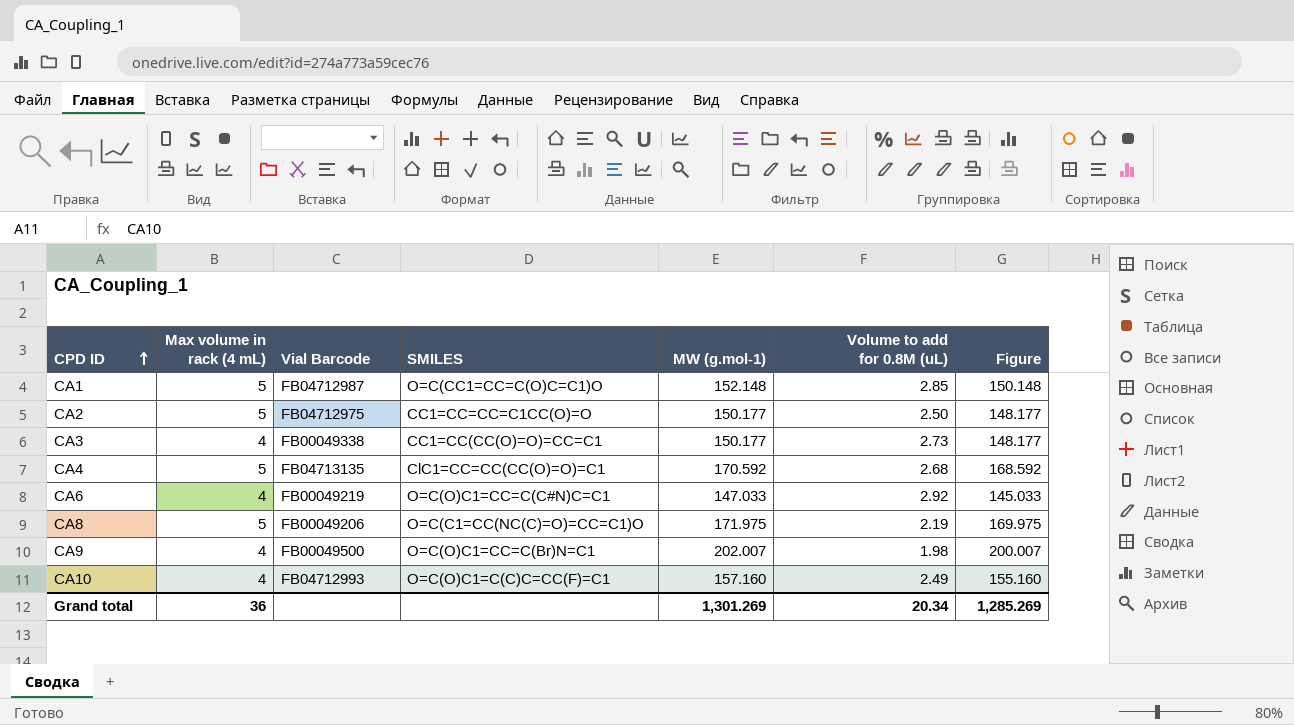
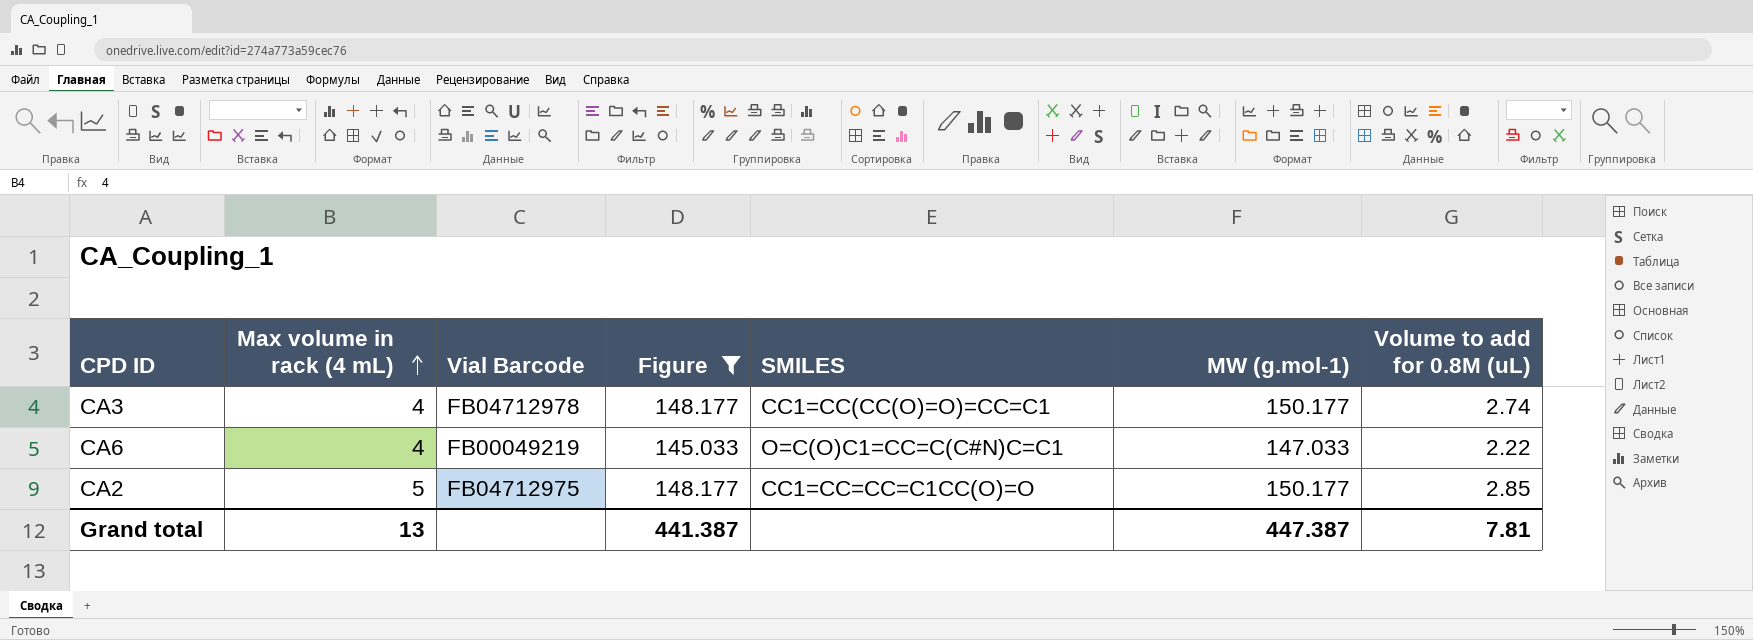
filter: none -> Figure <= 148.177
row order: CPD ID ascending -> Max volume in rack (4 mL) ascending
column Figure | position: 7 -> 4
CA3 | Vial Barcode: FB00049338 -> FB04712978
CA3 | Volume to add for 0.8M (uL): 2.73 -> 2.74
CA6 | Volume to add for 0.8M (uL): 2.92 -> 2.22
CA2 | Volume to add for 0.8M (uL): 2.50 -> 2.85
Grand total | Max volume in rack (4 mL): 36 -> 13
Grand total | Figure: 1,285.269 -> 441.387
Grand total | MW (g.mol-1): 1,301.269 -> 447.387
Grand total | Volume to add for 0.8M (uL): 20.34 -> 7.81

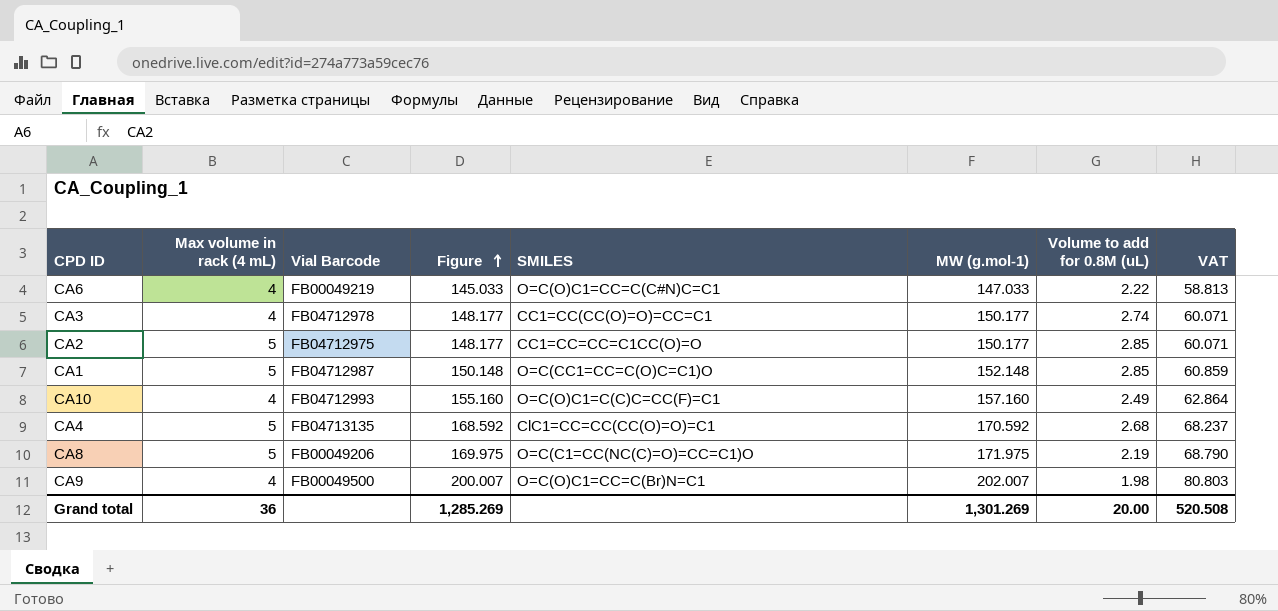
filter: Figure <= 148.177 -> none
row order: Max volume in rack (4 mL) ascending -> Figure ascending
column VAT | formula: none -> [MW (g.mol-1)] * 0.4
Grand total | Max volume in rack (4 mL): 13 -> 36
Grand total | Figure: 441.387 -> 1,285.269
Grand total | MW (g.mol-1): 447.387 -> 1,301.269
Grand total | Volume to add for 0.8M (uL): 7.81 -> 20.00

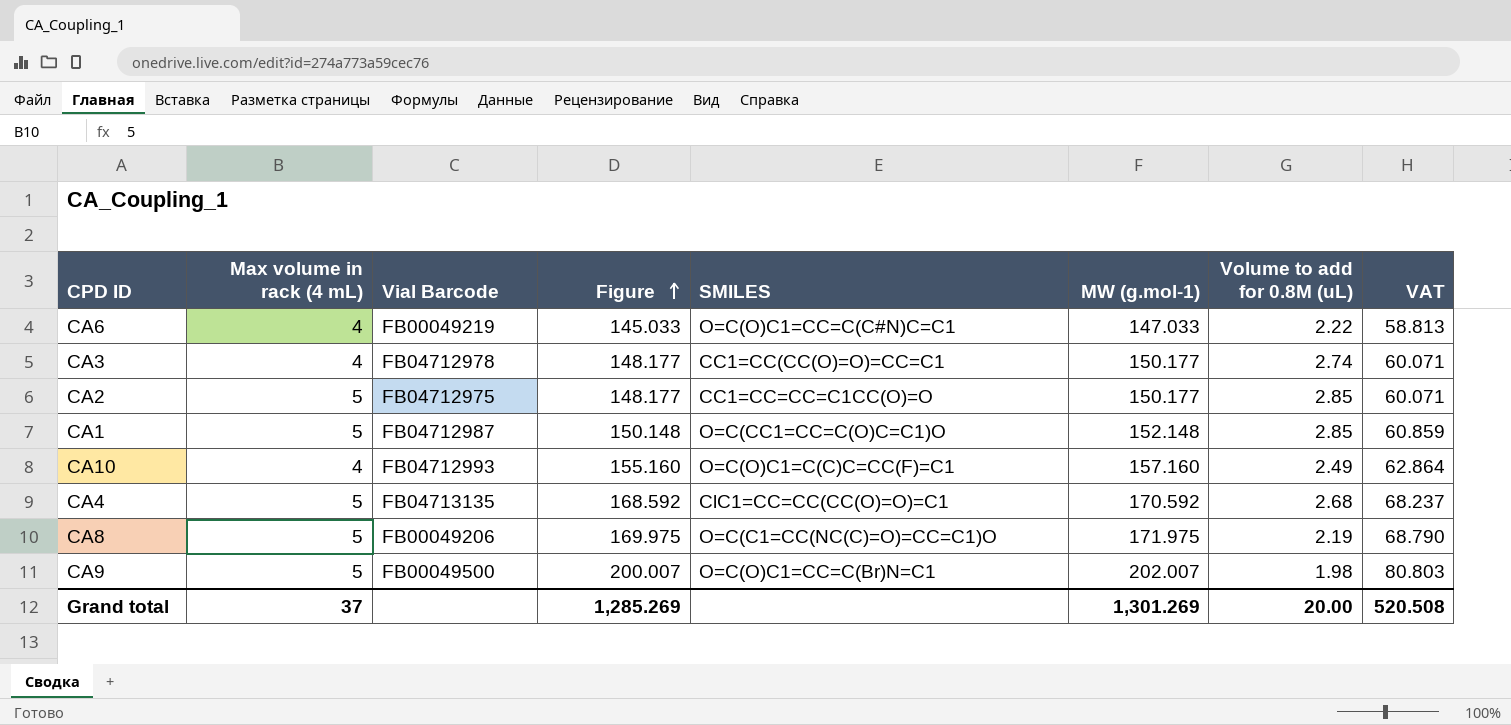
CA9 | Max volume in rack (4 mL): 4 -> 5
Grand total | Max volume in rack (4 mL): 36 -> 37

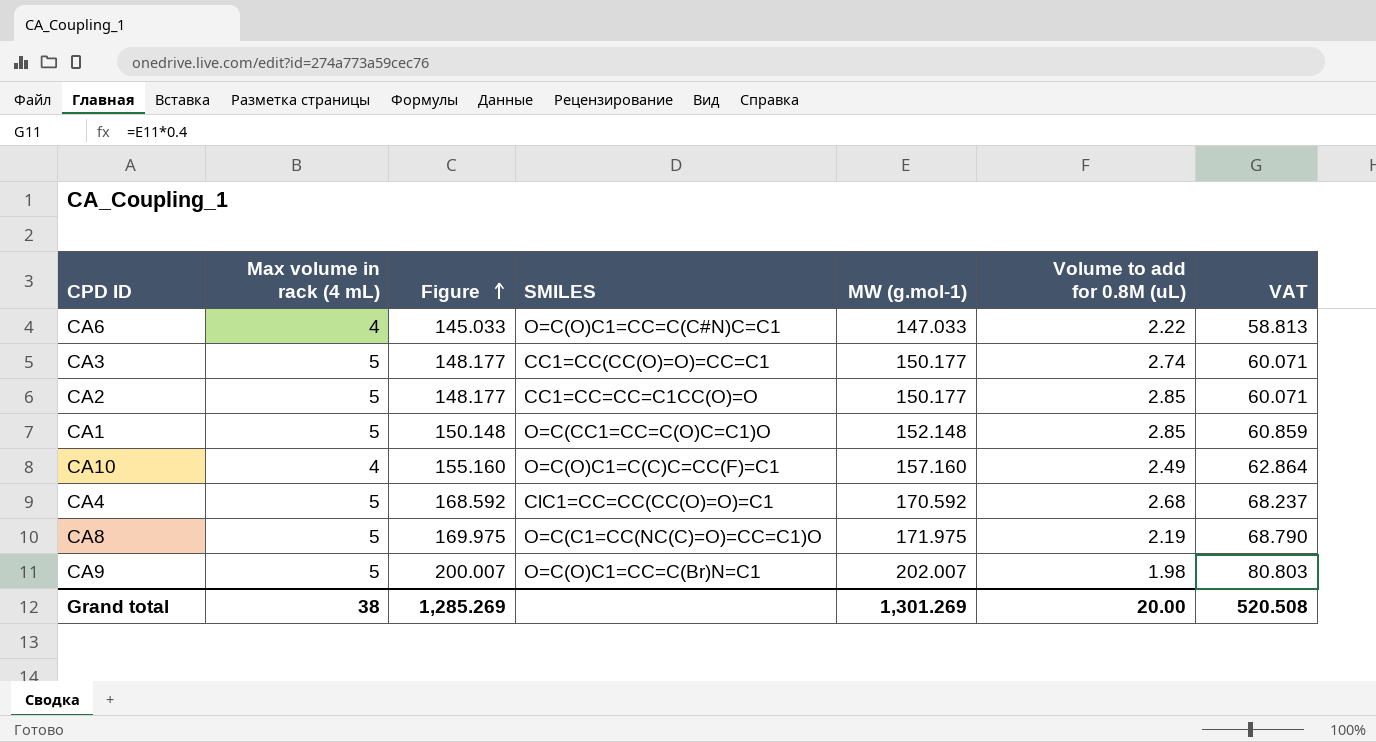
column Vial Barcode | position: 3 -> none
CA3 | Max volume in rack (4 mL): 4 -> 5
Grand total | Max volume in rack (4 mL): 37 -> 38

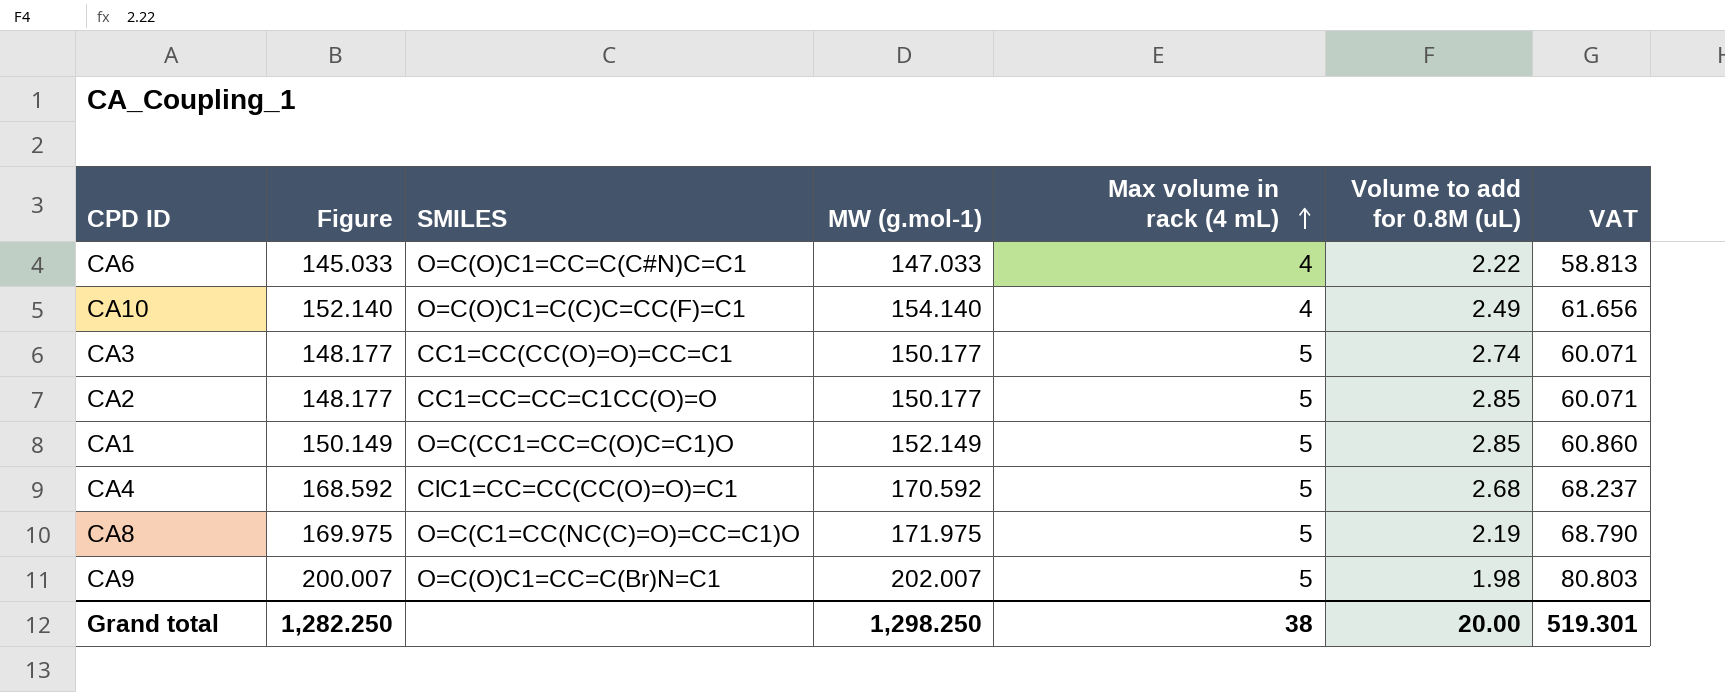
row order: Figure ascending -> Max volume in rack (4 mL) ascending
column Max volume in rack (4 mL) | position: 2 -> 5
CA10 | Figure: 155.160 -> 152.140
CA10 | MW (g.mol-1): 157.160 -> 154.140
CA10 | VAT: 62.864 -> 61.656
CA1 | Figure: 150.148 -> 150.149
CA1 | MW (g.mol-1): 152.148 -> 152.149
CA1 | VAT: 60.859 -> 60.860
Grand total | Figure: 1,285.269 -> 1,282.250
Grand total | MW (g.mol-1): 1,301.269 -> 1,298.250
Grand total | VAT: 520.508 -> 519.301

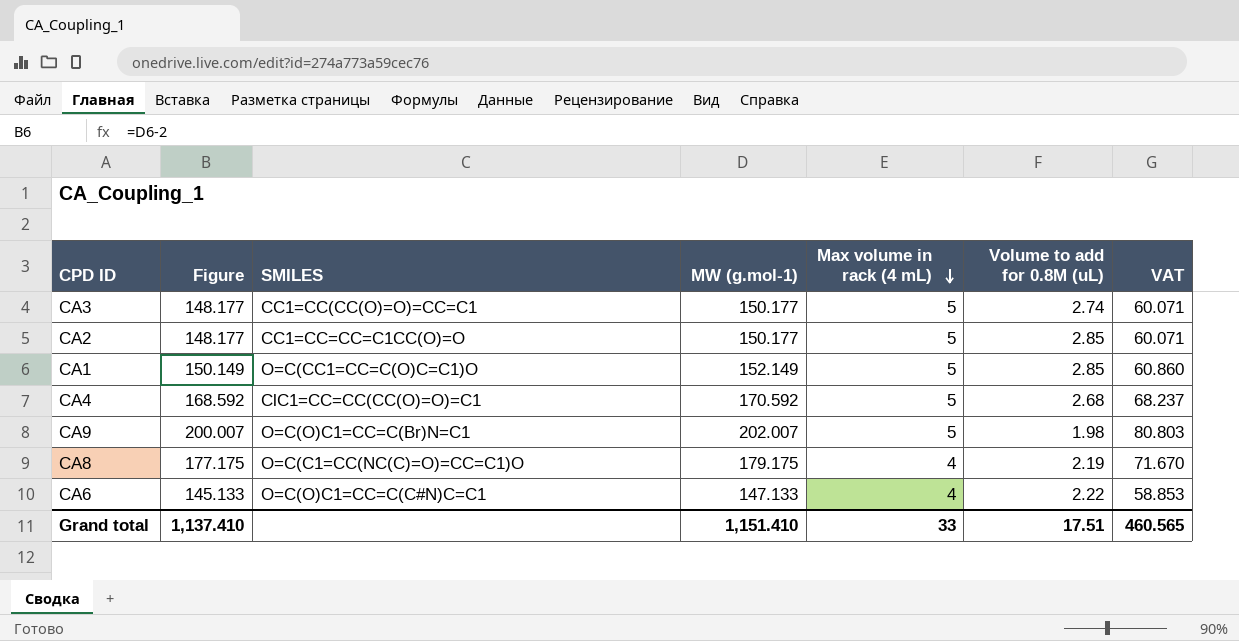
row order: Max volume in rack (4 mL) ascending -> Max volume in rack (4 mL) descending
row CA10: 152.140 | O=C(O)C1=C(C)C=CC(F)=C1 | 154.140 | 4 | 2.49 | 61.656 -> none
CA8 | Figure: 169.975 -> 177.175
CA8 | MW (g.mol-1): 171.975 -> 179.175
CA8 | Max volume in rack (4 mL): 5 -> 4
CA8 | VAT: 68.790 -> 71.670
CA6 | Figure: 145.033 -> 145.133
CA6 | MW (g.mol-1): 147.033 -> 147.133
CA6 | VAT: 58.813 -> 58.853
Grand total | Figure: 1,282.250 -> 1,137.410
Grand total | MW (g.mol-1): 1,298.250 -> 1,151.410
Grand total | Max volume in rack (4 mL): 38 -> 33
Grand total | Volume to add for 0.8M (uL): 20.00 -> 17.51
Grand total | VAT: 519.301 -> 460.565

